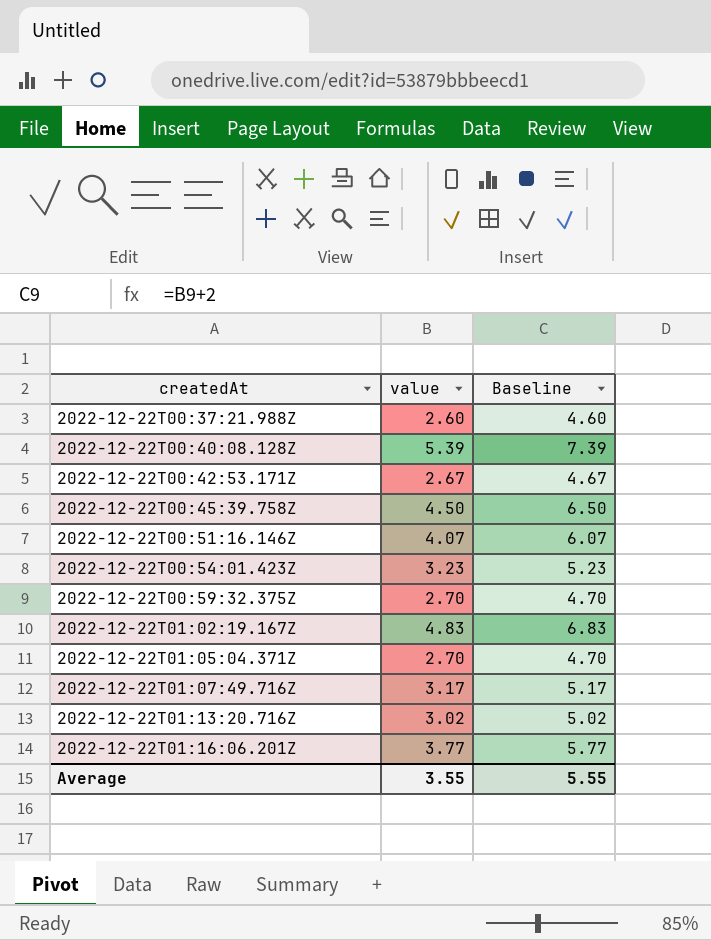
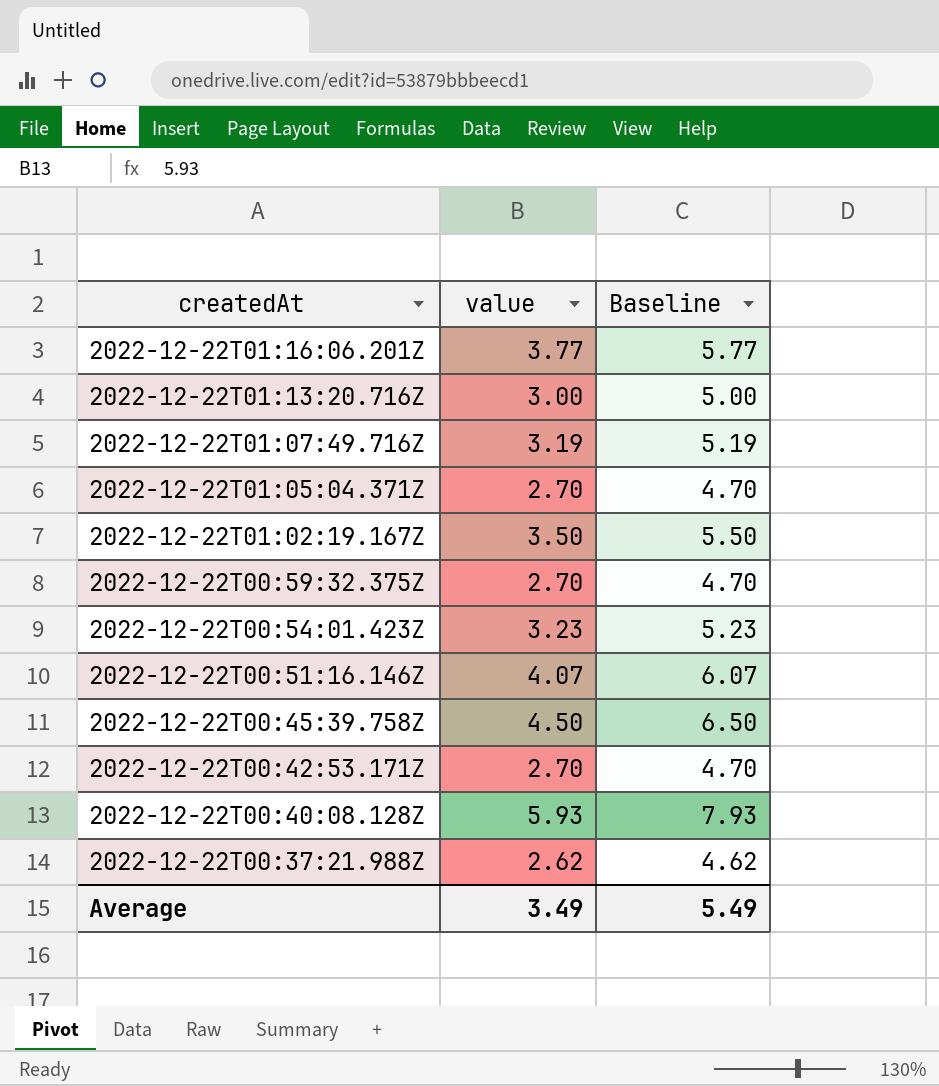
row order: createdAt ascending -> createdAt descending
2022-12-22T01:13:20.716Z | value: 3.02 -> 3.00
2022-12-22T01:13:20.716Z | Baseline: 5.02 -> 5.00
2022-12-22T01:07:49.716Z | value: 3.17 -> 3.19
2022-12-22T01:07:49.716Z | Baseline: 5.17 -> 5.19
2022-12-22T01:02:19.167Z | value: 4.83 -> 3.50
2022-12-22T01:02:19.167Z | Baseline: 6.83 -> 5.50
2022-12-22T00:42:53.171Z | value: 2.67 -> 2.70
2022-12-22T00:42:53.171Z | Baseline: 4.67 -> 4.70
2022-12-22T00:40:08.128Z | value: 5.39 -> 5.93
2022-12-22T00:40:08.128Z | Baseline: 7.39 -> 7.93
2022-12-22T00:37:21.988Z | value: 2.60 -> 2.62
2022-12-22T00:37:21.988Z | Baseline: 4.60 -> 4.62
Average | value: 3.55 -> 3.49
Average | Baseline: 5.55 -> 5.49

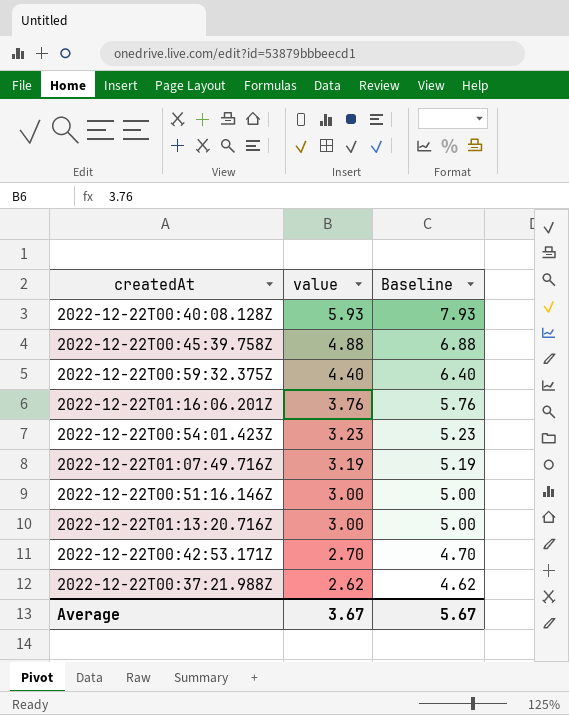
row order: createdAt descending -> value descending
row 2022-12-22T01:05:04.371Z: 2.70 | 4.70 -> none
row 2022-12-22T01:02:19.167Z: 3.50 | 5.50 -> none
2022-12-22T00:45:39.758Z | value: 4.50 -> 4.88
2022-12-22T00:45:39.758Z | Baseline: 6.50 -> 6.88
2022-12-22T00:59:32.375Z | value: 2.70 -> 4.40
2022-12-22T00:59:32.375Z | Baseline: 4.70 -> 6.40
2022-12-22T01:16:06.201Z | value: 3.77 -> 3.76
2022-12-22T01:16:06.201Z | Baseline: 5.77 -> 5.76
2022-12-22T00:51:16.146Z | value: 4.07 -> 3.00
2022-12-22T00:51:16.146Z | Baseline: 6.07 -> 5.00
Average | value: 3.49 -> 3.67
Average | Baseline: 5.49 -> 5.67

